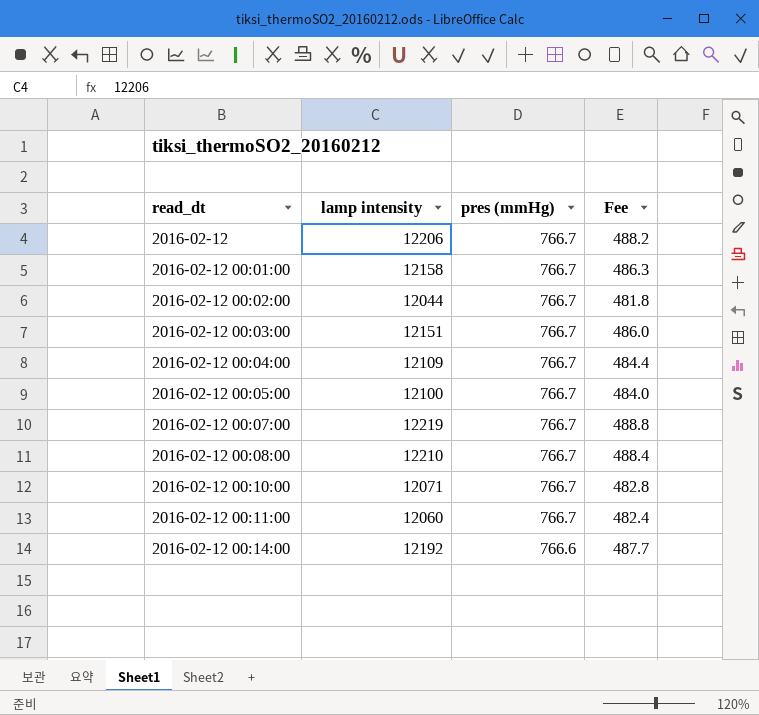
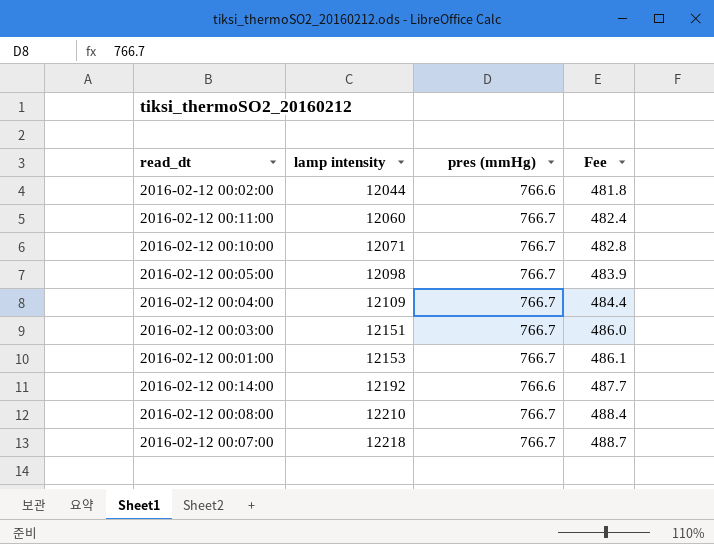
row order: read_dt ascending -> lamp intensity ascending
row 2016-02-12: 12206 | 766.7 | 488.2 -> none
2016-02-12 00:02:00 | pres (mmHg): 766.7 -> 766.6
2016-02-12 00:05:00 | lamp intensity: 12100 -> 12098
2016-02-12 00:05:00 | Fee: 484.0 -> 483.9
2016-02-12 00:01:00 | lamp intensity: 12158 -> 12153
2016-02-12 00:01:00 | Fee: 486.3 -> 486.1
2016-02-12 00:07:00 | lamp intensity: 12219 -> 12218
2016-02-12 00:07:00 | Fee: 488.8 -> 488.7

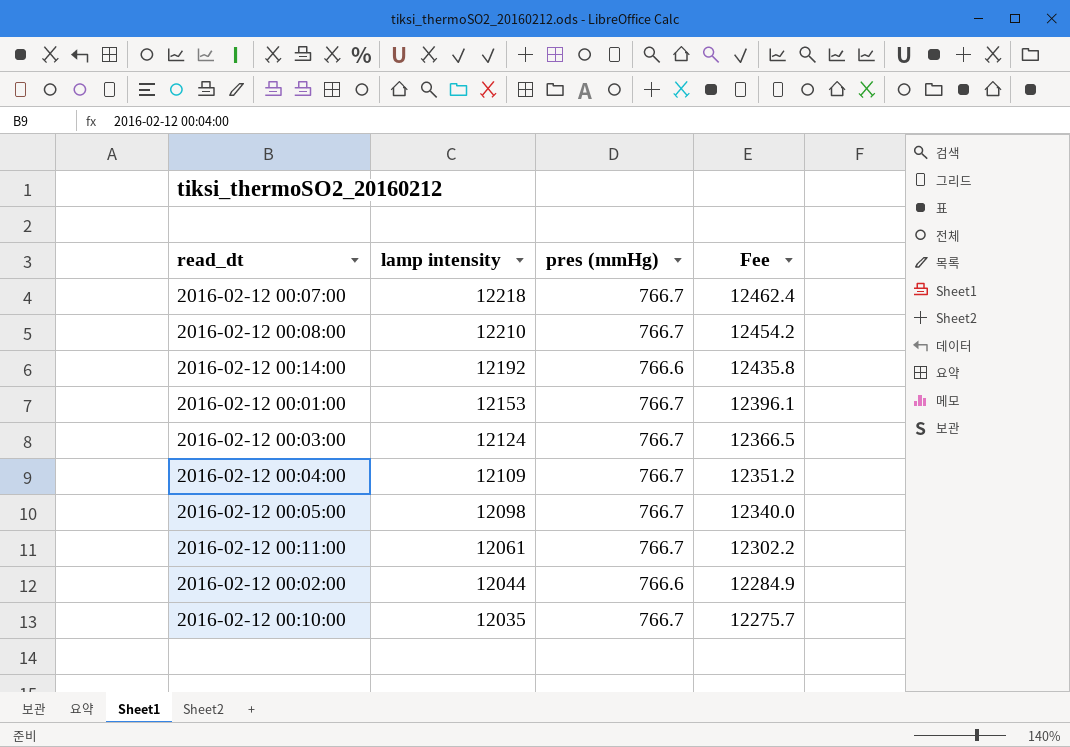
row order: lamp intensity ascending -> lamp intensity descending
column Fee | formula: [lamp intensity] * 0.04 -> [lamp intensity] * 1.02
2016-02-12 00:03:00 | lamp intensity: 12151 -> 12124
2016-02-12 00:11:00 | lamp intensity: 12060 -> 12061
2016-02-12 00:10:00 | lamp intensity: 12071 -> 12035

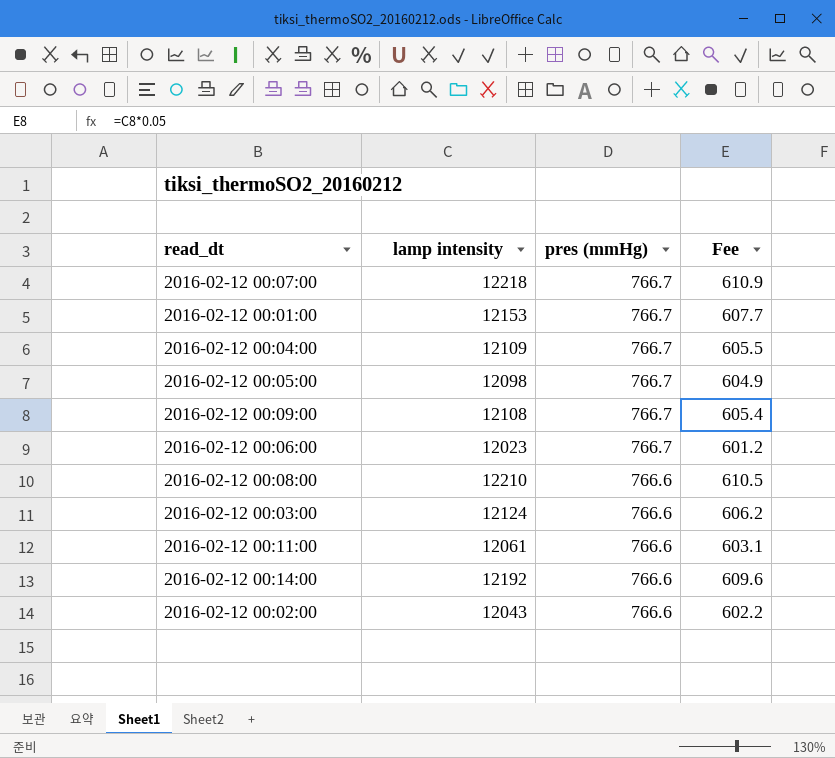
row order: lamp intensity descending -> pres (mmHg) descending
column Fee | formula: [lamp intensity] * 1.02 -> [lamp intensity] * 0.05
row 2016-02-12 00:10:00: 12035 | 766.7 | 12275.7 -> none
row 2016-02-12 00:09:00: none -> 12108 | 766.7 | 605.4
row 2016-02-12 00:06:00: none -> 12023 | 766.7 | 601.2
2016-02-12 00:08:00 | pres (mmHg): 766.7 -> 766.6
2016-02-12 00:03:00 | pres (mmHg): 766.7 -> 766.6
2016-02-12 00:11:00 | pres (mmHg): 766.7 -> 766.6
2016-02-12 00:02:00 | lamp intensity: 12044 -> 12043

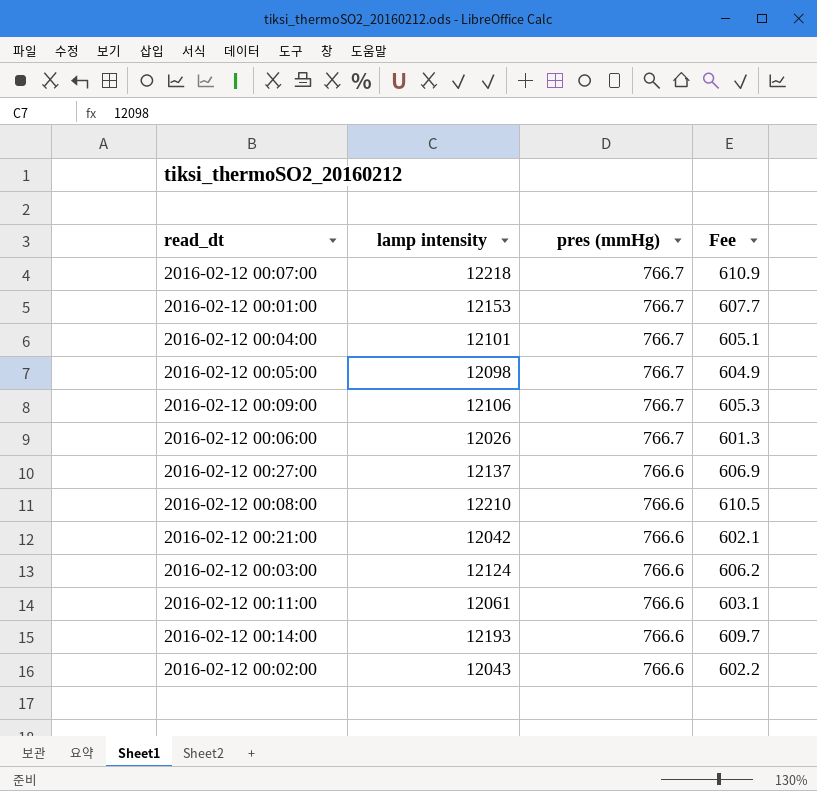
2016-02-12 00:04:00 | lamp intensity: 12109 -> 12101
2016-02-12 00:04:00 | Fee: 605.5 -> 605.1
2016-02-12 00:09:00 | lamp intensity: 12108 -> 12106
2016-02-12 00:09:00 | Fee: 605.4 -> 605.3
2016-02-12 00:06:00 | lamp intensity: 12023 -> 12026
2016-02-12 00:06:00 | Fee: 601.2 -> 601.3
row 2016-02-12 00:27:00: none -> 12137 | 766.6 | 606.9
row 2016-02-12 00:21:00: none -> 12042 | 766.6 | 602.1
2016-02-12 00:14:00 | lamp intensity: 12192 -> 12193
2016-02-12 00:14:00 | Fee: 609.6 -> 609.7

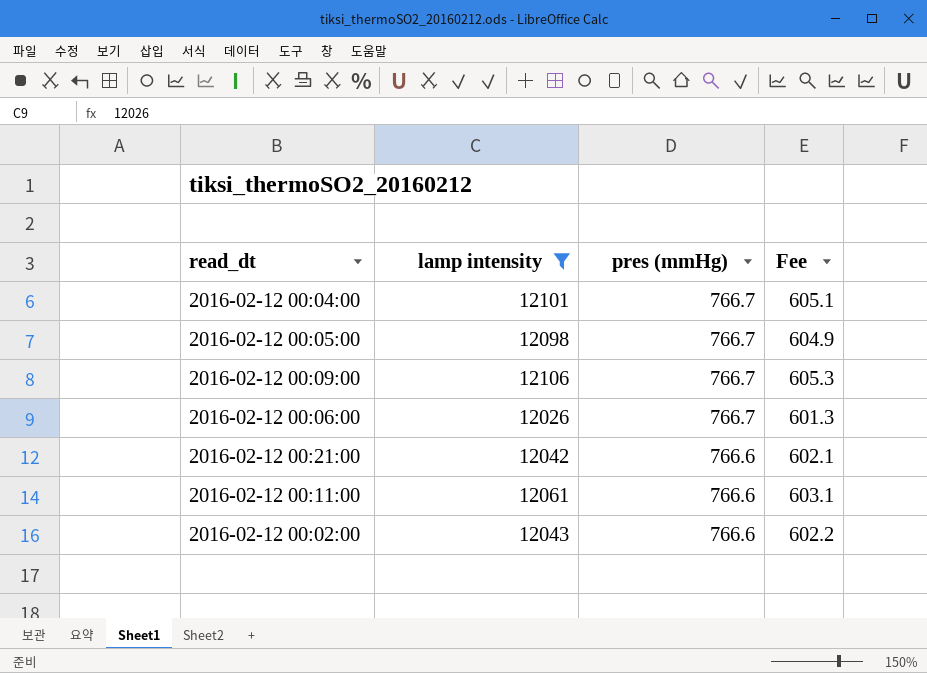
filter: none -> lamp intensity <= 12106

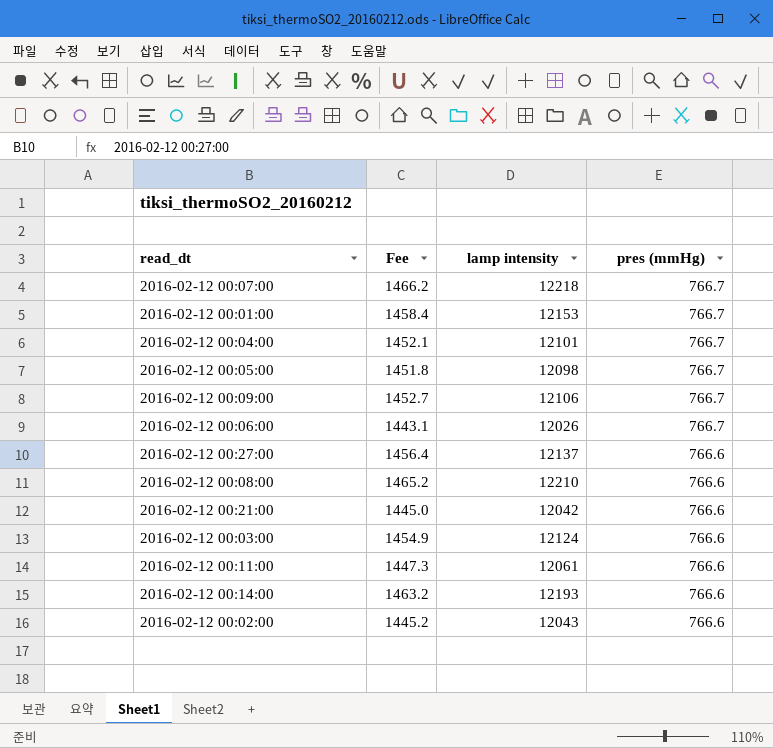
filter: lamp intensity <= 12106 -> none
column Fee | formula: [lamp intensity] * 0.05 -> [lamp intensity] * 0.12
column Fee | position: 4 -> 2

